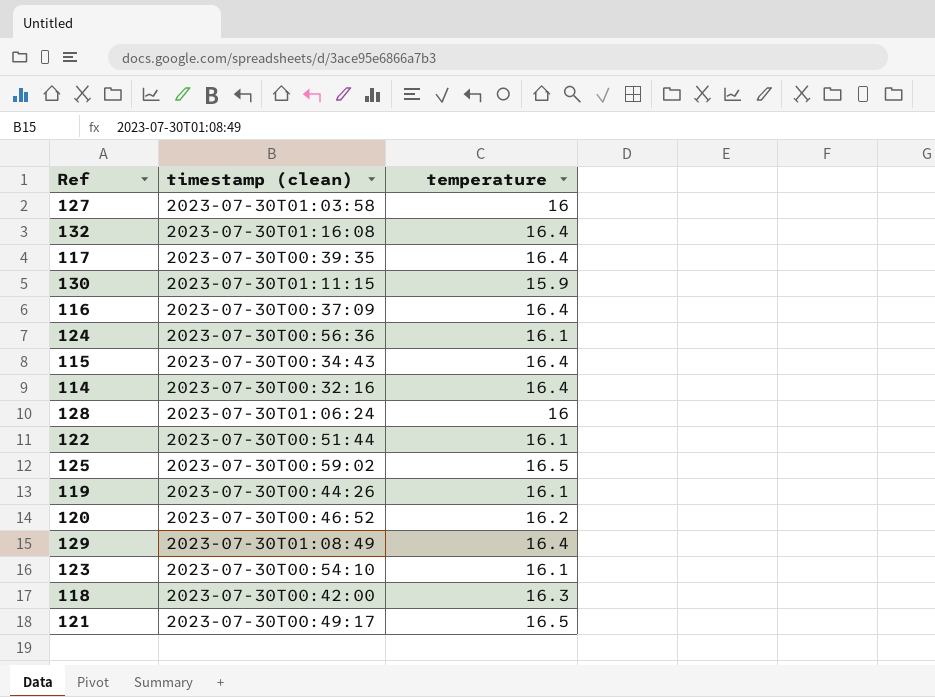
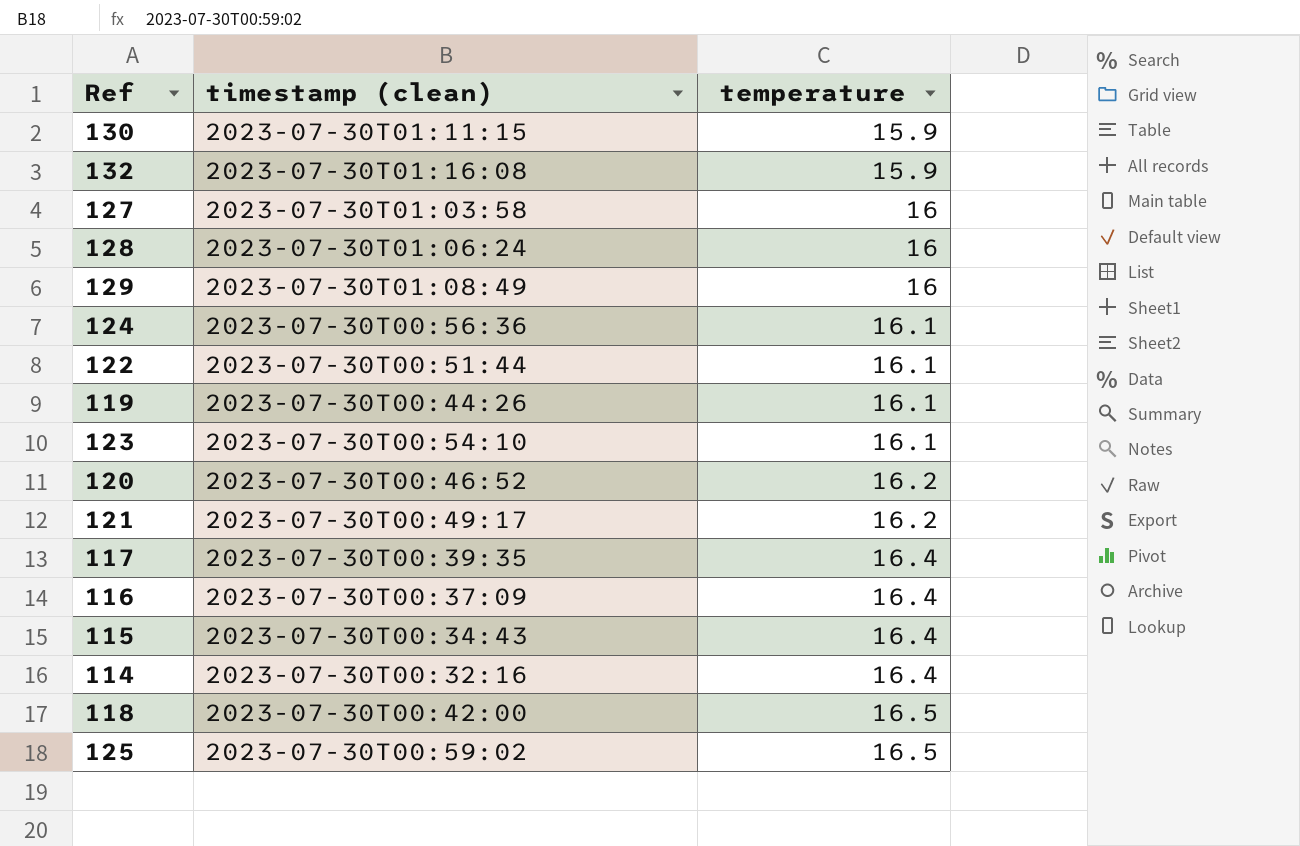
row order: none -> temperature ascending
132 | temperature: 16.4 -> 15.9
129 | temperature: 16.4 -> 16
121 | temperature: 16.5 -> 16.2
118 | temperature: 16.3 -> 16.5

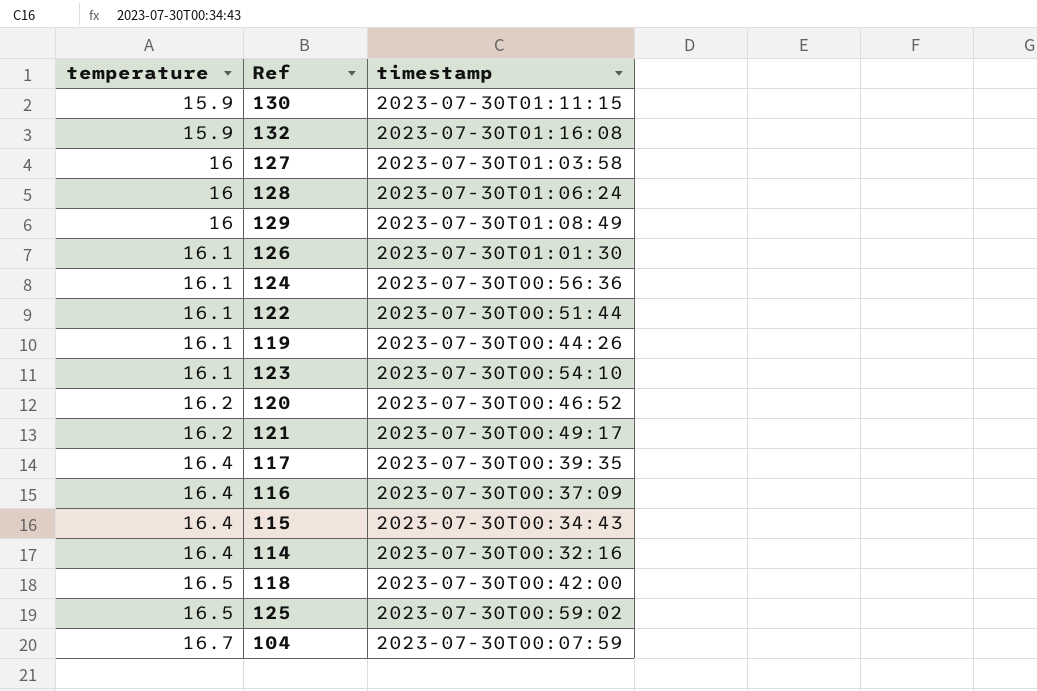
column temperature | position: 3 -> 1
column name: timestamp (clean) -> timestamp
row 126: none -> 16.1 | 2023-07-30T01:01:30
row 104: none -> 16.7 | 2023-07-30T00:07:59

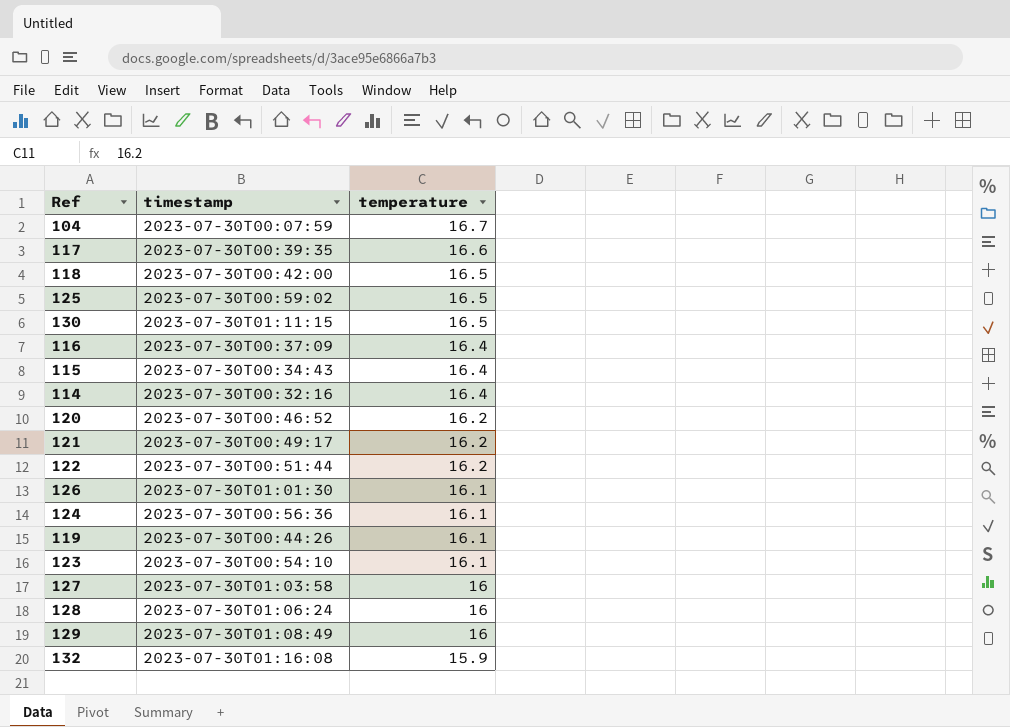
row order: temperature ascending -> temperature descending
column temperature | position: 1 -> 3
117 | temperature: 16.4 -> 16.6
130 | temperature: 15.9 -> 16.5
122 | temperature: 16.1 -> 16.2

